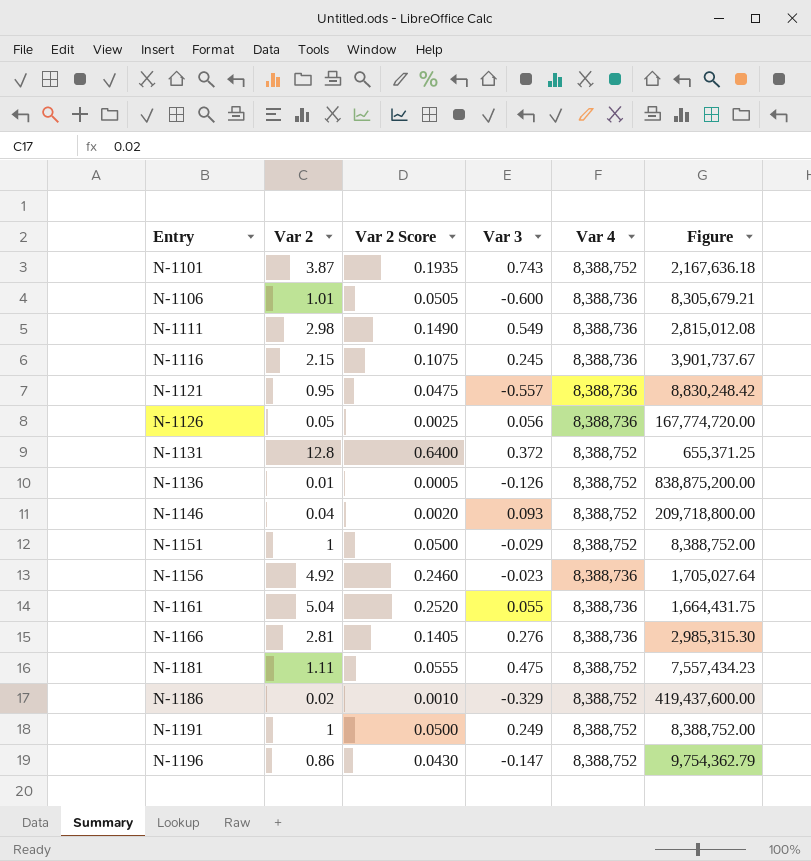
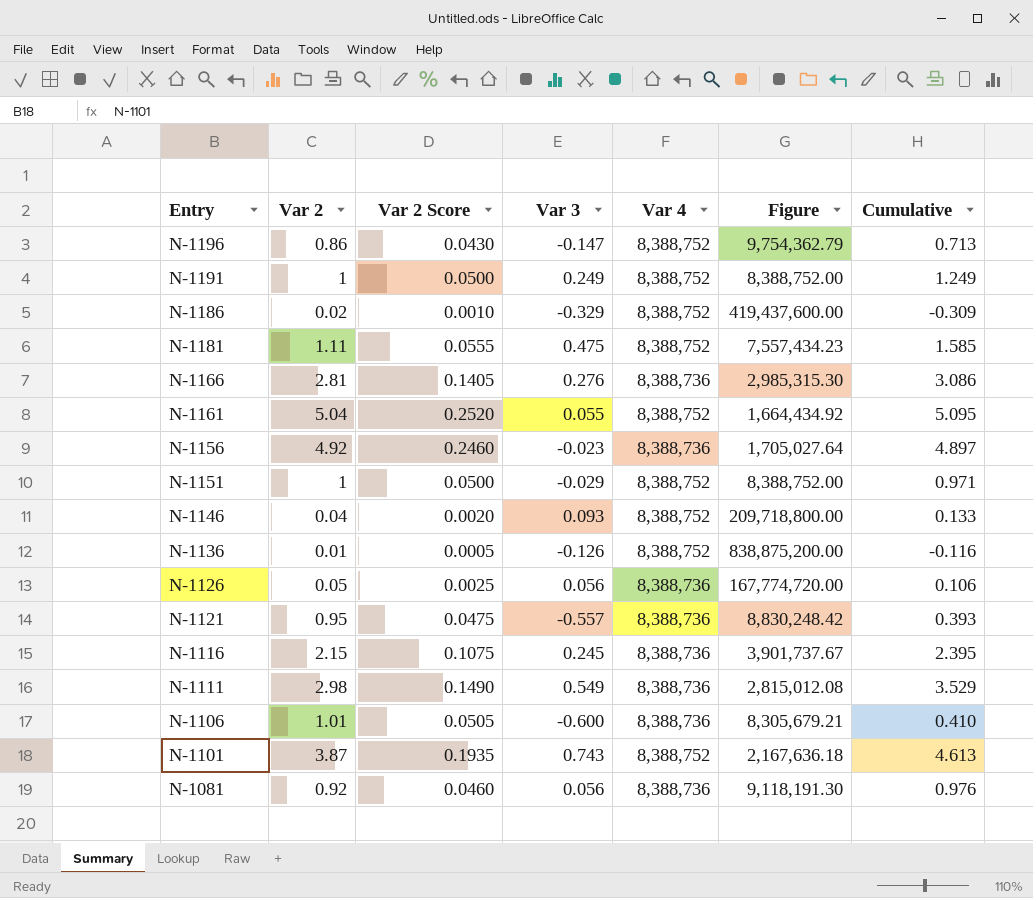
row order: Entry ascending -> Entry descending
column Cumulative | formula: none -> [Var 2] + [Var 3]
row N-1131: 12.8 | 0.6400 | 0.372 | 8,388,752 | 655,371.25 -> none
N-1161 | Var 4: 8,388,736 -> 8,388,752
N-1161 | Figure: 1,664,431.75 -> 1,664,434.92
row N-1081: none -> 0.92 | 0.0460 | 0.056 | 8,388,736 | 9,118,191.30 | 0.976

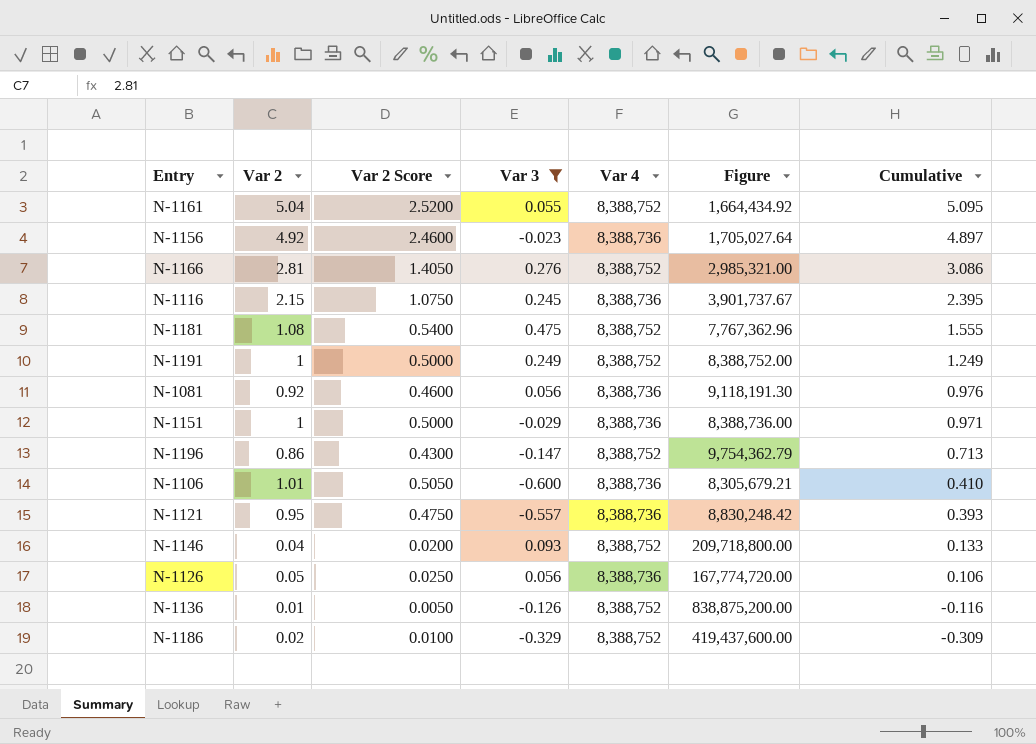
filter: none -> Var 3 <= 0.475
row order: Entry descending -> Cumulative descending
column Var 2 Score | formula: [Var 2] * 0.05 -> [Var 2] * 0.5
N-1166 | Var 4: 8,388,736 -> 8,388,752
N-1166 | Figure: 2,985,315.30 -> 2,985,321.00
N-1181 | Var 2: 1.11 -> 1.08
N-1181 | Figure: 7,557,434.23 -> 7,767,362.96
N-1181 | Cumulative: 1.585 -> 1.555
N-1151 | Var 4: 8,388,752 -> 8,388,736
N-1151 | Figure: 8,388,752.00 -> 8,388,736.00

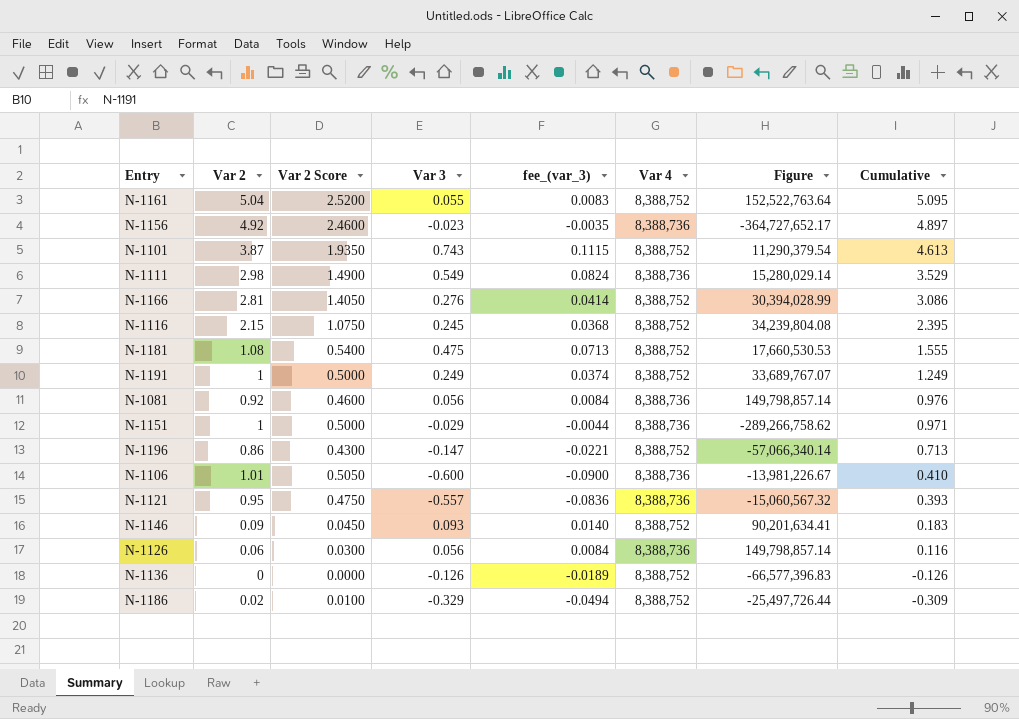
filter: Var 3 <= 0.475 -> none
column fee_(var_3) | formula: none -> [Var 3] * 0.15
column Figure | formula: [Var 4] / [Var 2] -> [Var 4] / [Var 3]
N-1116 | Var 4: 8,388,736 -> 8,388,752
N-1146 | Var 2: 0.04 -> 0.09
N-1146 | Var 2 Score: 0.0200 -> 0.0450
N-1146 | Cumulative: 0.133 -> 0.183
N-1126 | Var 2: 0.05 -> 0.06
N-1126 | Var 2 Score: 0.0250 -> 0.0300
N-1126 | Cumulative: 0.106 -> 0.116
N-1136 | Var 2: 0.01 -> 0
N-1136 | Var 2 Score: 0.0050 -> 0.0000
N-1136 | Cumulative: -0.116 -> -0.126

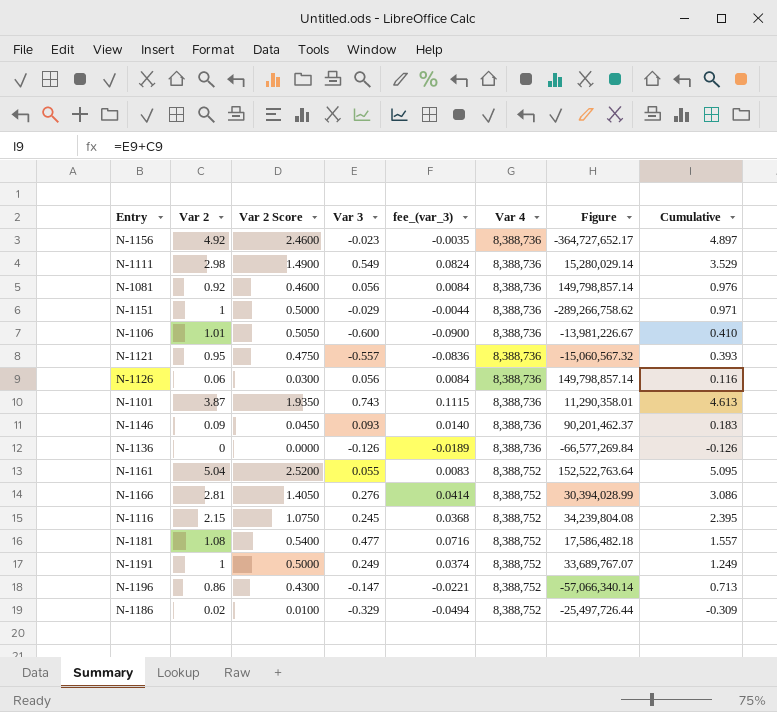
row order: Cumulative descending -> Var 4 ascending
N-1101 | Var 4: 8,388,752 -> 8,388,736
N-1101 | Figure: 11,290,379.54 -> 11,290,358.01
N-1146 | Var 4: 8,388,752 -> 8,388,736
N-1146 | Figure: 90,201,634.41 -> 90,201,462.37
N-1136 | Var 4: 8,388,752 -> 8,388,736
N-1136 | Figure: -66,577,396.83 -> -66,577,269.84
N-1181 | Var 3: 0.475 -> 0.477
N-1181 | fee_(var_3): 0.0713 -> 0.0716
N-1181 | Figure: 17,660,530.53 -> 17,586,482.18
N-1181 | Cumulative: 1.555 -> 1.557

